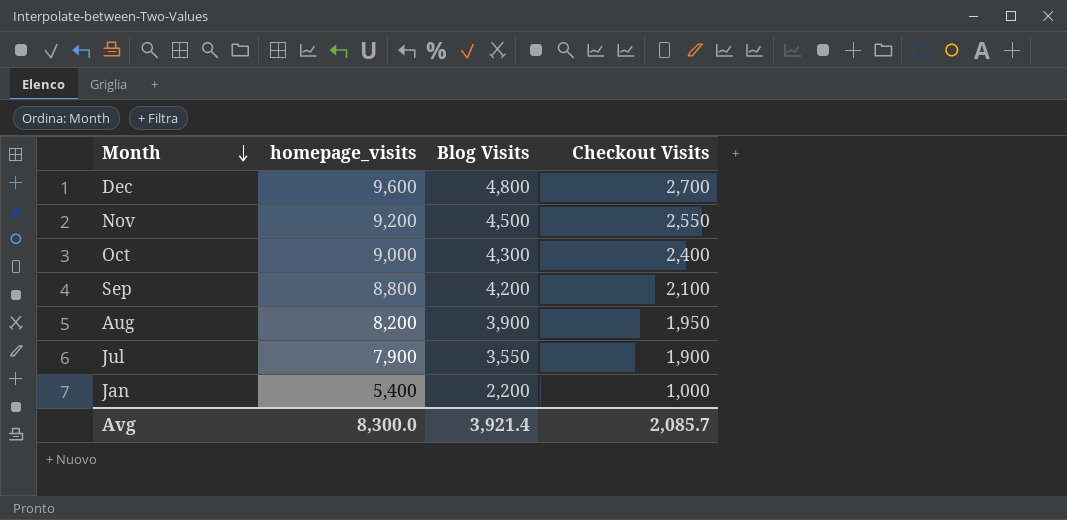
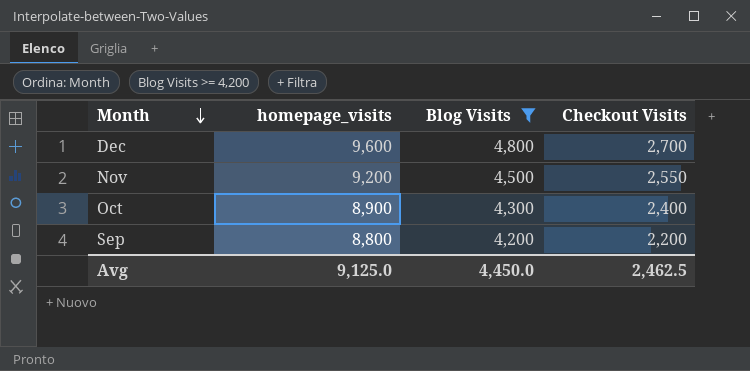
filter: none -> Blog Visits >= 4,200
Oct | homepage_visits: 9,000 -> 8,900
Sep | Checkout Visits: 2,100 -> 2,200
Avg | homepage_visits: 8,300.0 -> 9,125.0
Avg | Blog Visits: 3,921.4 -> 4,450.0
Avg | Checkout Visits: 2,085.7 -> 2,462.5

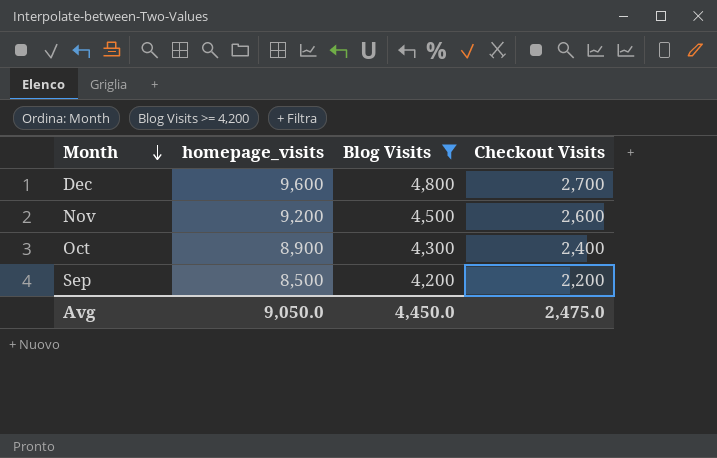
Nov | Checkout Visits: 2,550 -> 2,600
Sep | homepage_visits: 8,800 -> 8,500
Avg | homepage_visits: 9,125.0 -> 9,050.0
Avg | Checkout Visits: 2,462.5 -> 2,475.0

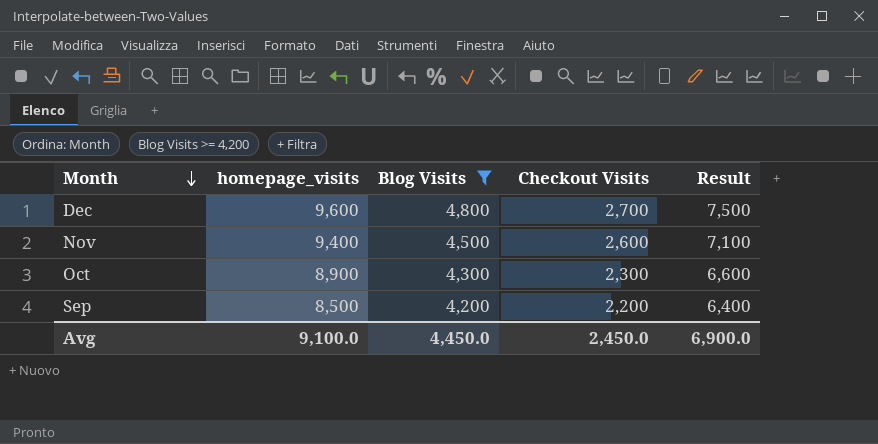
column Result | formula: none -> [Blog Visits] + [Checkout Visits]
Nov | homepage_visits: 9,200 -> 9,400
Oct | Checkout Visits: 2,400 -> 2,300
Avg | homepage_visits: 9,050.0 -> 9,100.0
Avg | Checkout Visits: 2,475.0 -> 2,450.0

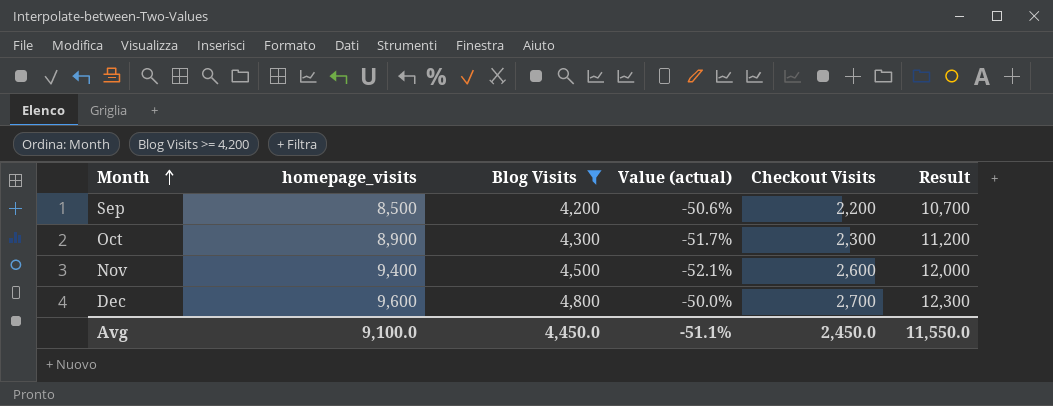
row order: Month descending -> Month ascending
column Value (actual) | formula: none -> ([Blog Visits] - [homepage_visits]) / [homepage_visits]
column Result | formula: [Blog Visits] + [Checkout Visits] -> [homepage_visits] + [Checkout Visits]
Avg | Result: 6,900.0 -> 11,550.0

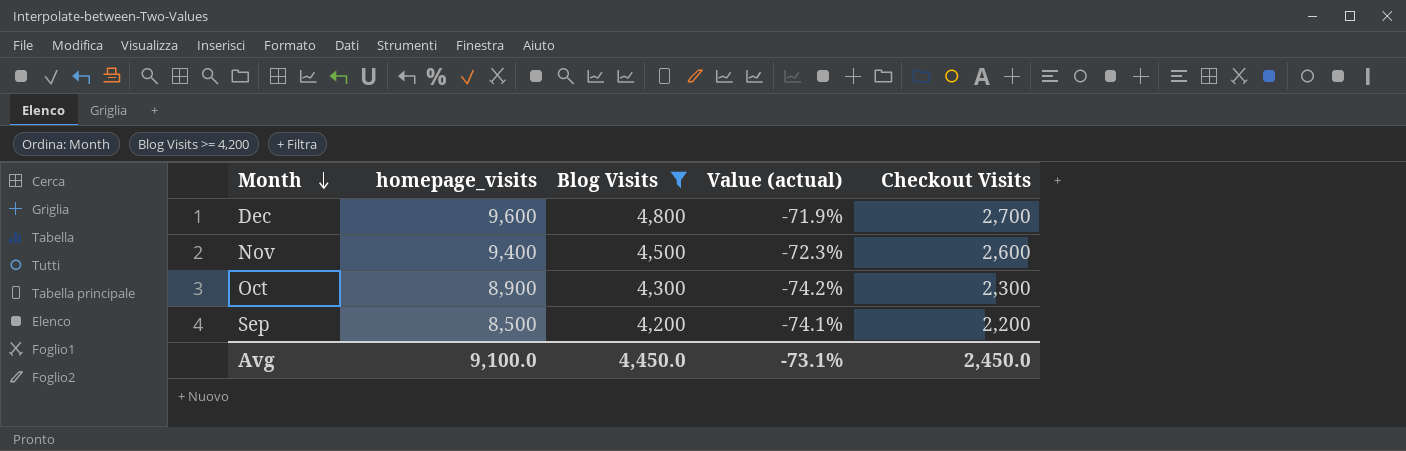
row order: Month ascending -> Month descending
column Result | formula: [homepage_visits] + [Checkout Visits] -> none
column Value (actual) | formula: ([Blog Visits] - [homepage_visits]) / [homepage_visits] -> ([Checkout Visits] - [homepage_visits]) / [homepage_visits]
Avg | Value (actual): -51.1% -> -73.1%

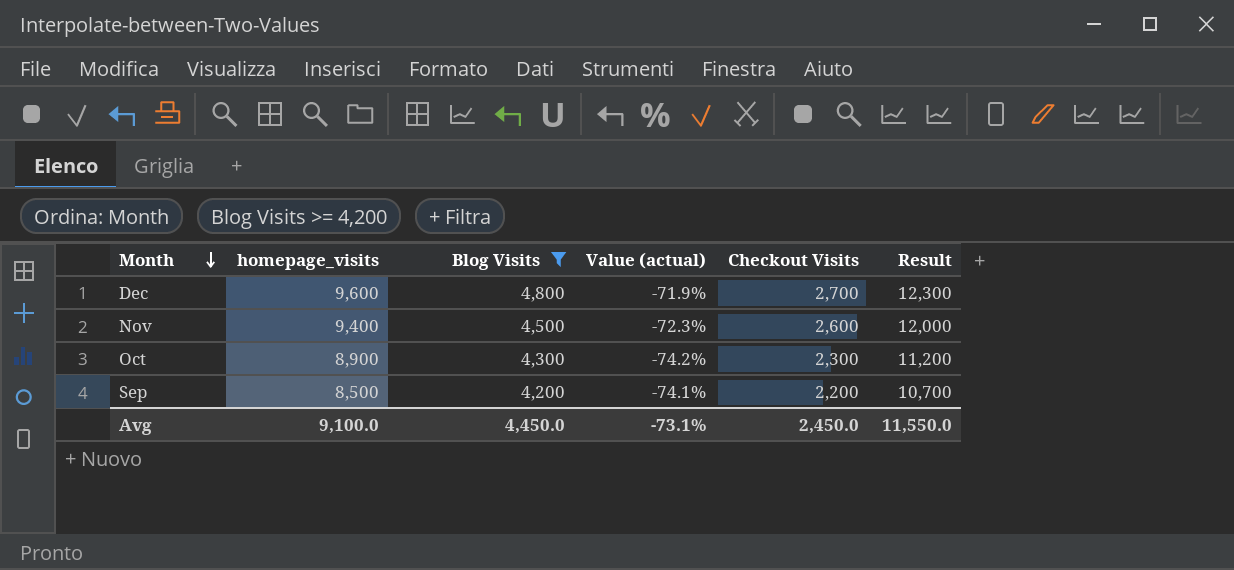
column Result | formula: none -> [homepage_visits] + [Checkout Visits]

